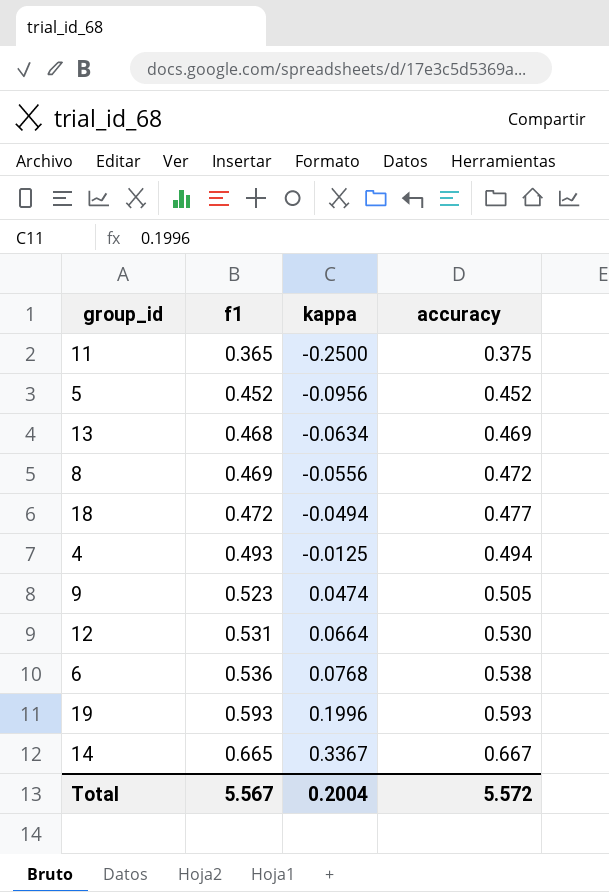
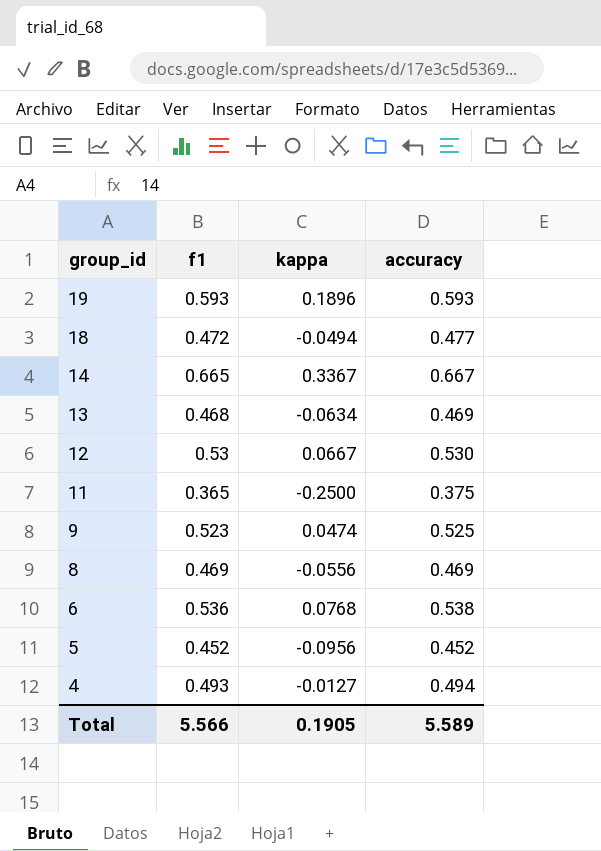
row order: f1 ascending -> group_id descending
19 | kappa: 0.1996 -> 0.1896
12 | f1: 0.531 -> 0.53
12 | kappa: 0.0664 -> 0.0667
9 | accuracy: 0.505 -> 0.525
8 | accuracy: 0.472 -> 0.469
4 | kappa: -0.0125 -> -0.0127
Total | f1: 5.567 -> 5.566
Total | kappa: 0.2004 -> 0.1905
Total | accuracy: 5.572 -> 5.589

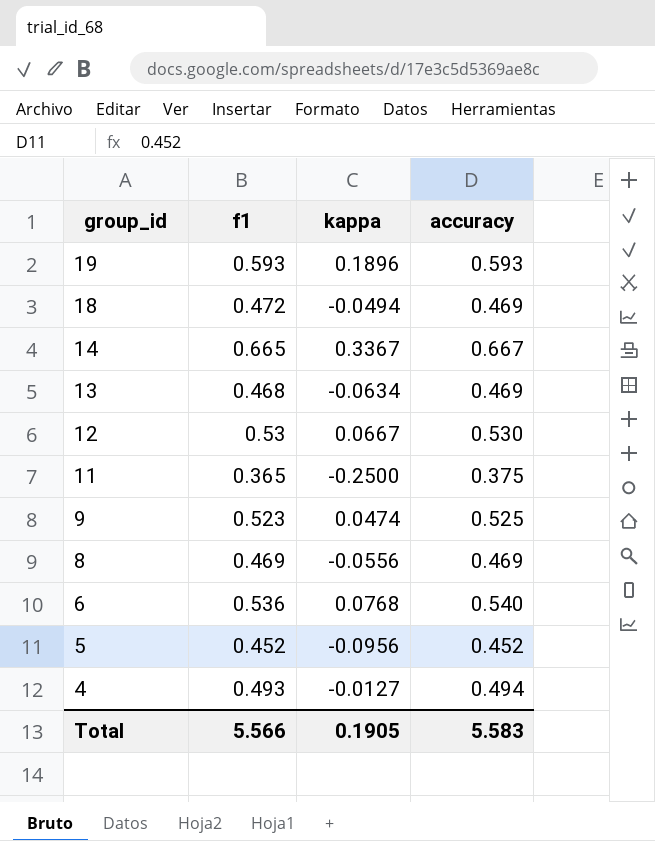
18 | accuracy: 0.477 -> 0.469
6 | accuracy: 0.538 -> 0.540
Total | accuracy: 5.589 -> 5.583

